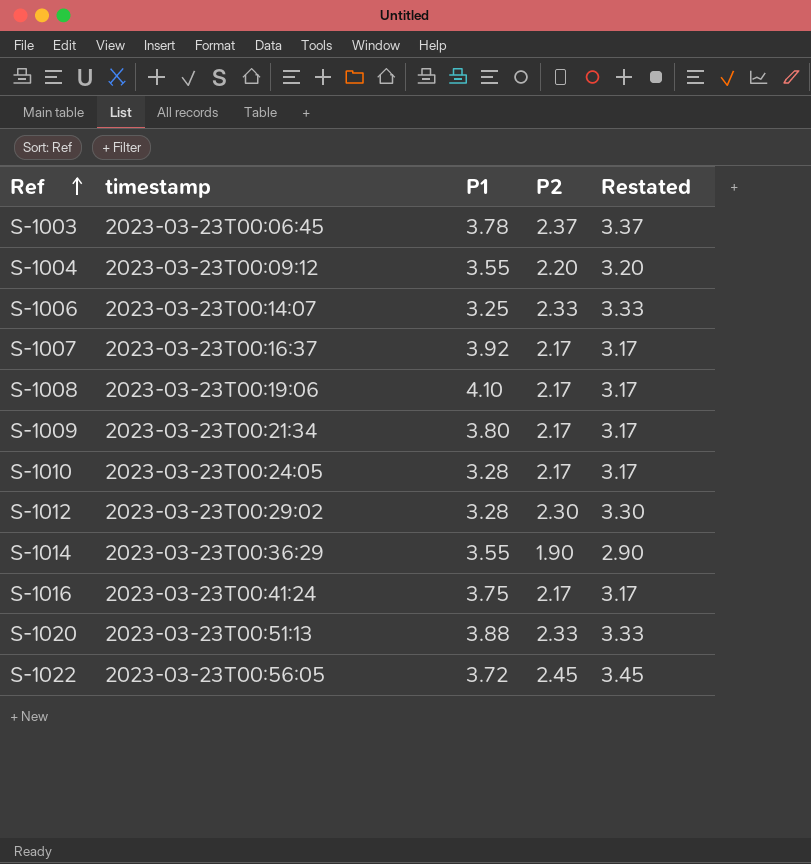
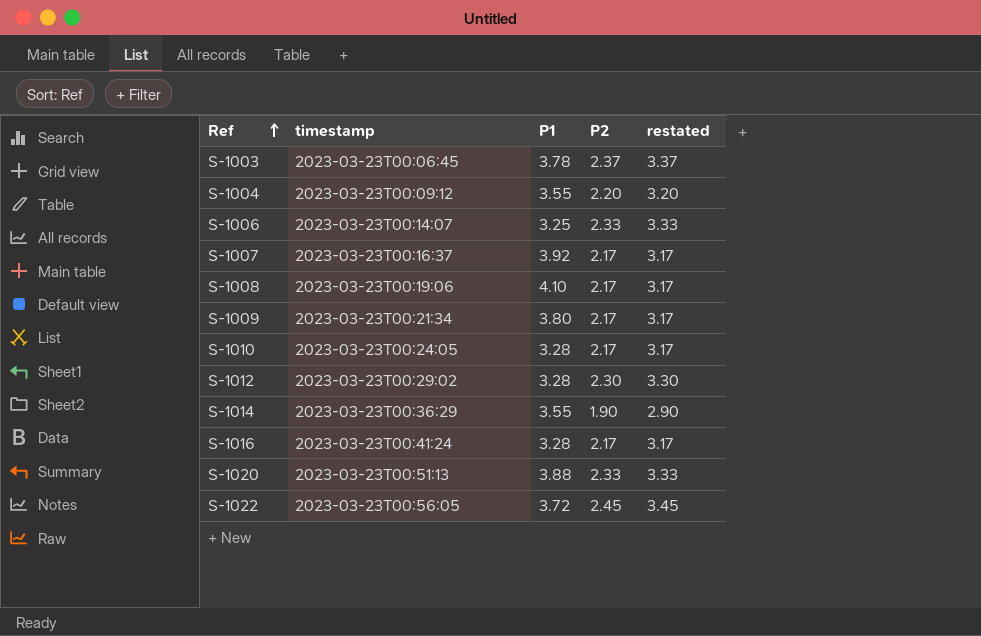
column name: Restated -> restated
S-1016 | P1: 3.75 -> 3.28

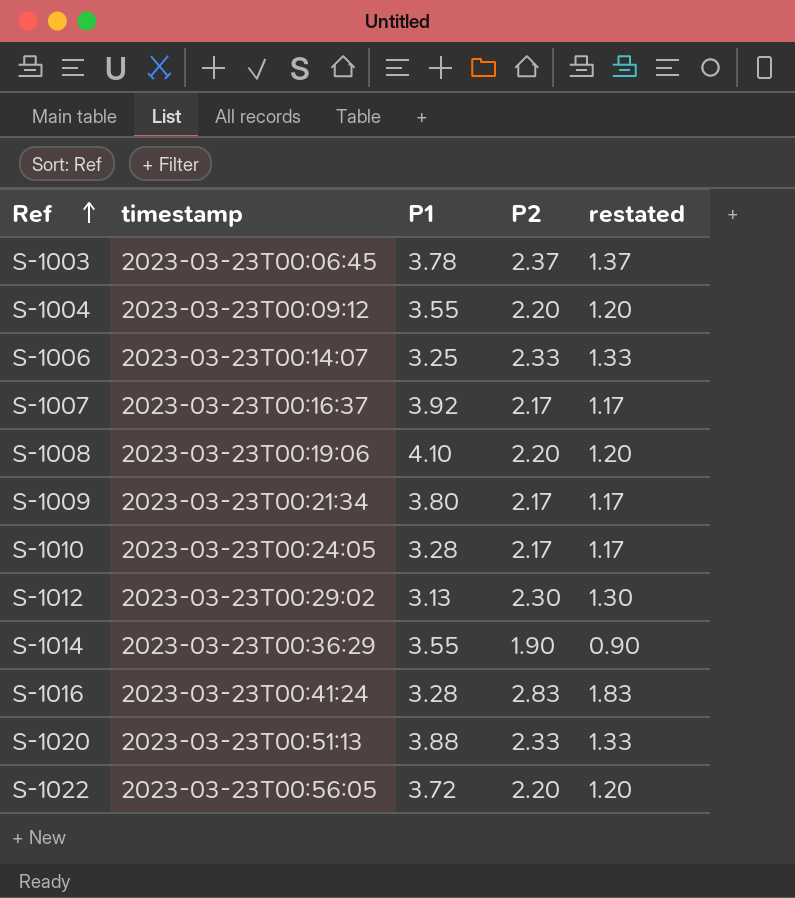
column restated | formula: [P2] + 1 -> [P2] - 1
S-1008 | P2: 2.17 -> 2.20
S-1012 | P1: 3.28 -> 3.13
S-1016 | P2: 2.17 -> 2.83
S-1022 | P2: 2.45 -> 2.20

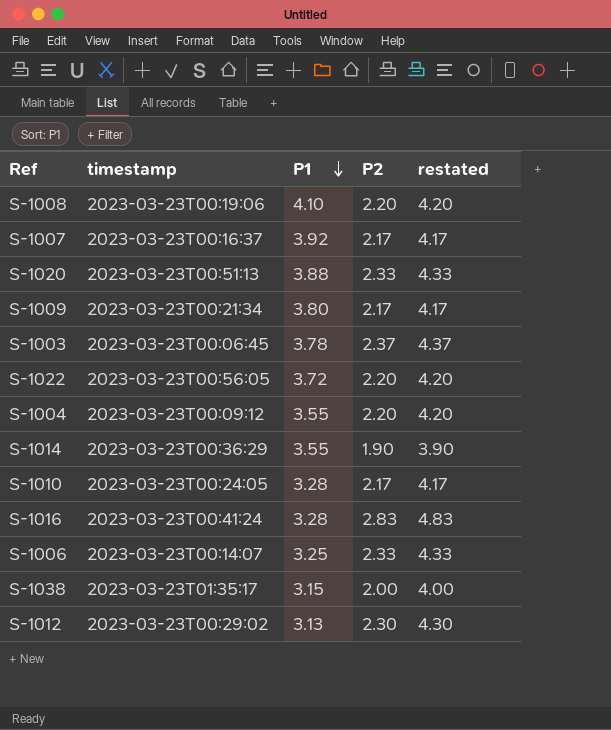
row order: Ref ascending -> P1 descending
column restated | formula: [P2] - 1 -> [P2] + 2
row S-1038: none -> 2023-03-23T01:35:17 | 3.15 | 2.00 | 4.00

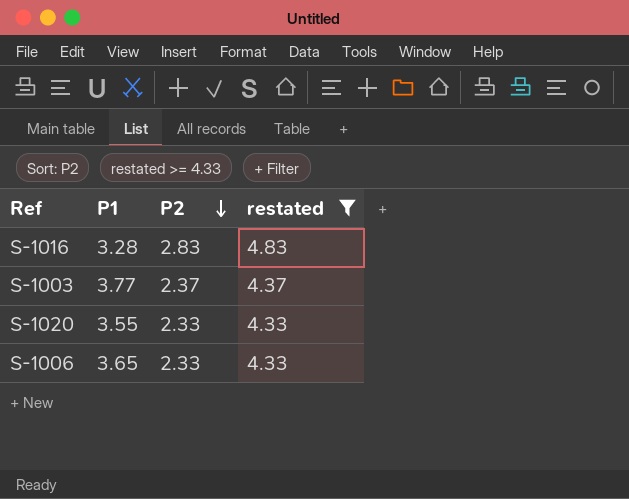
filter: none -> restated >= 4.33
row order: P1 descending -> P2 descending
column timestamp | position: 2 -> none
S-1003 | P1: 3.78 -> 3.77
S-1020 | P1: 3.88 -> 3.55
S-1006 | P1: 3.25 -> 3.65

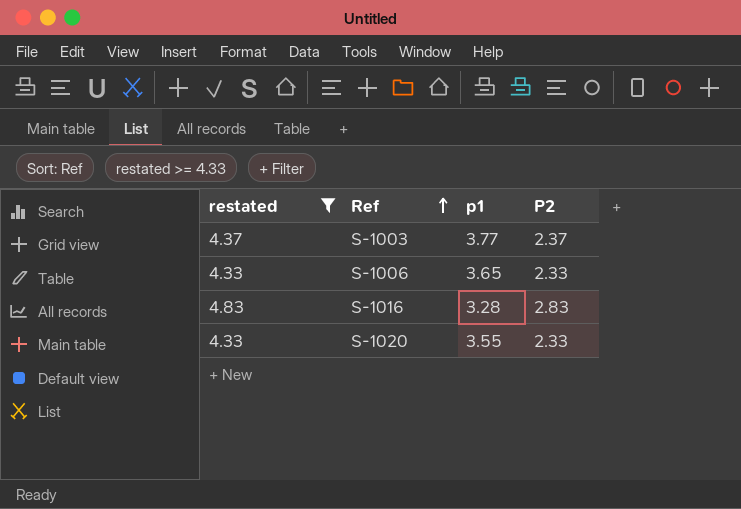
row order: P2 descending -> Ref ascending
column restated | position: 4 -> 1
column name: P1 -> p1

